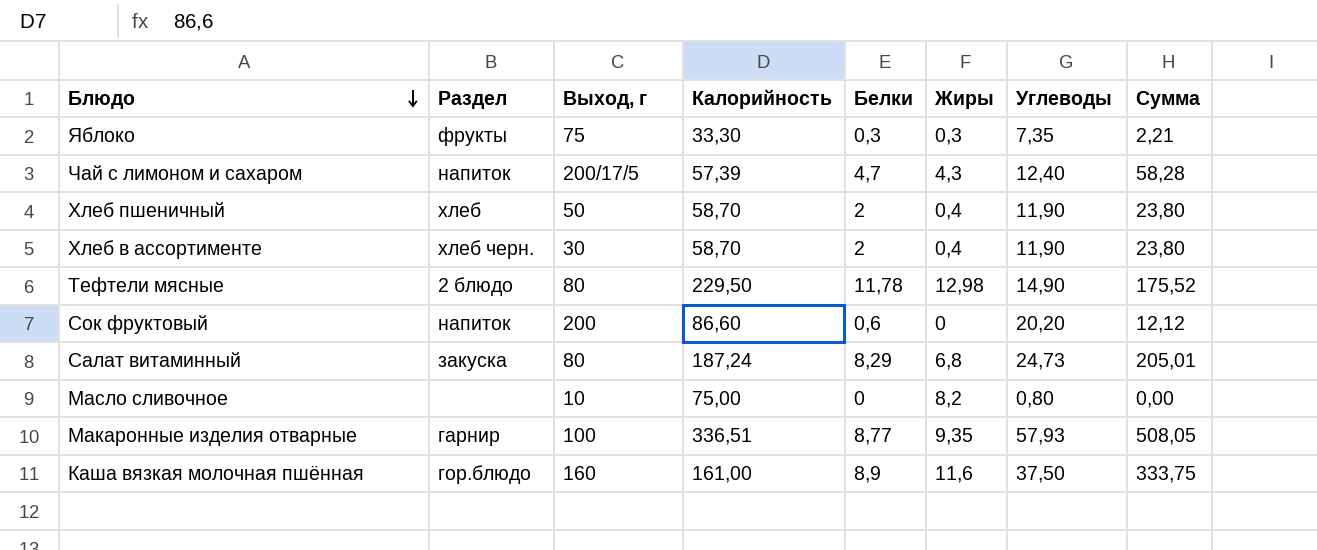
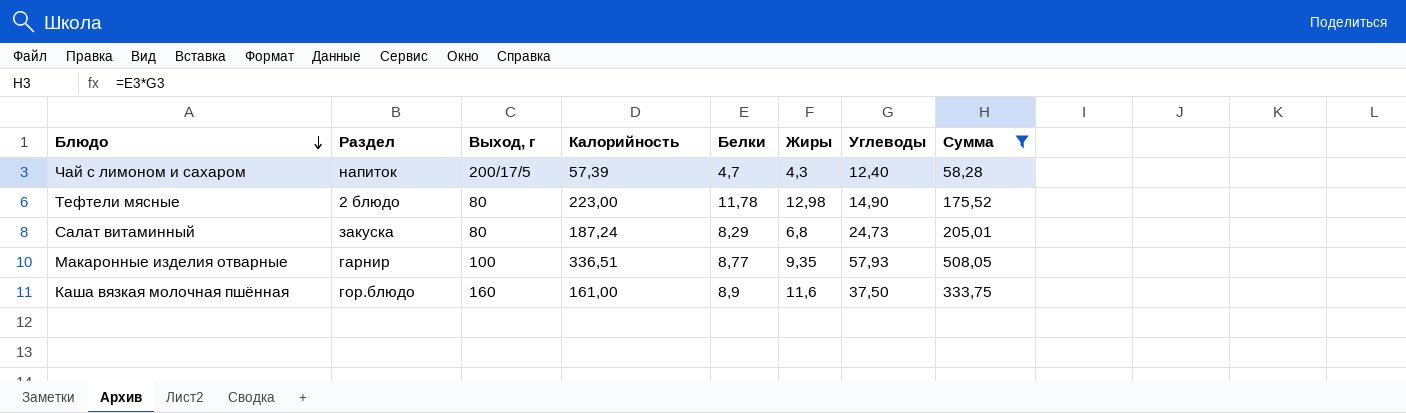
filter: none -> Сумма >= 58,28
Тефтели мясные | Калорийность: 229,50 -> 223,00

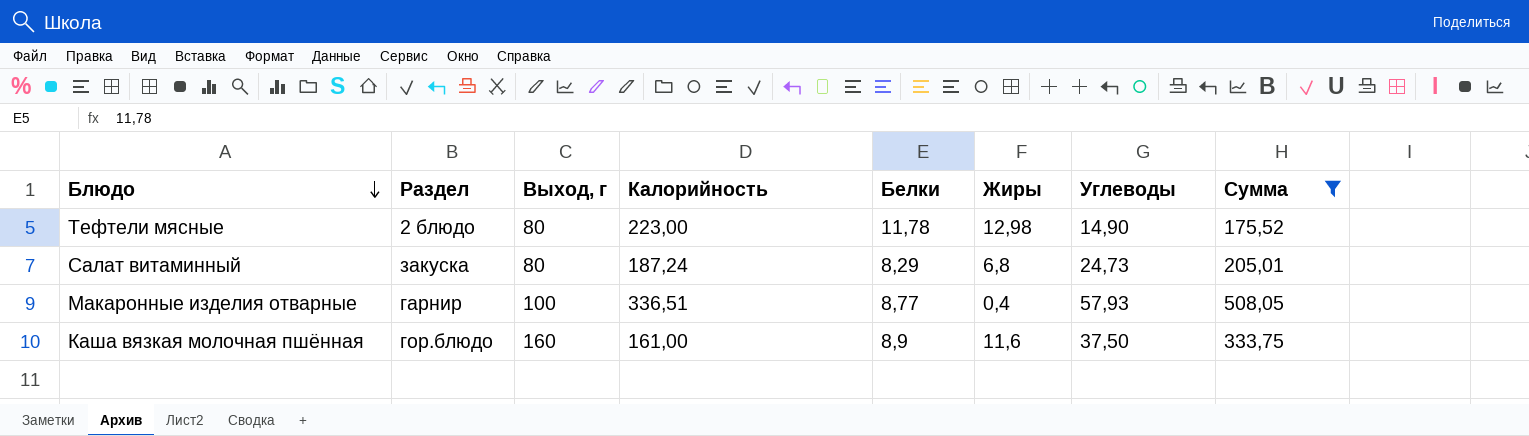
row Чай с лимоном и сахаром: напиток | 200/17/5 | 57,39 | 4,7 | 4,3 | 12,40 | 58,28 -> none
Макаронные изделия отварные | Жиры: 9,35 -> 0,4

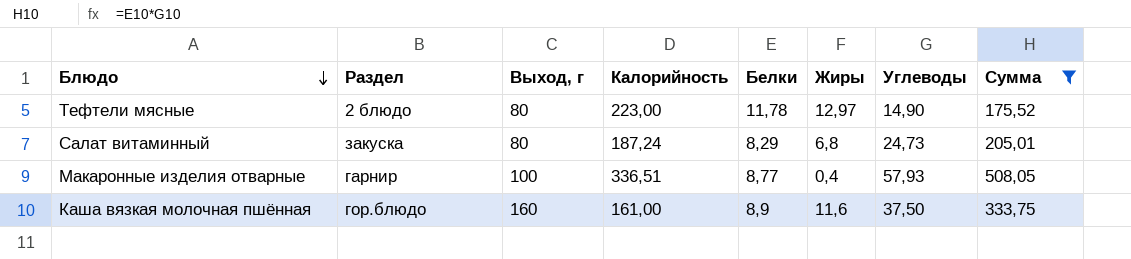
Тефтели мясные | Жиры: 12,98 -> 12,97

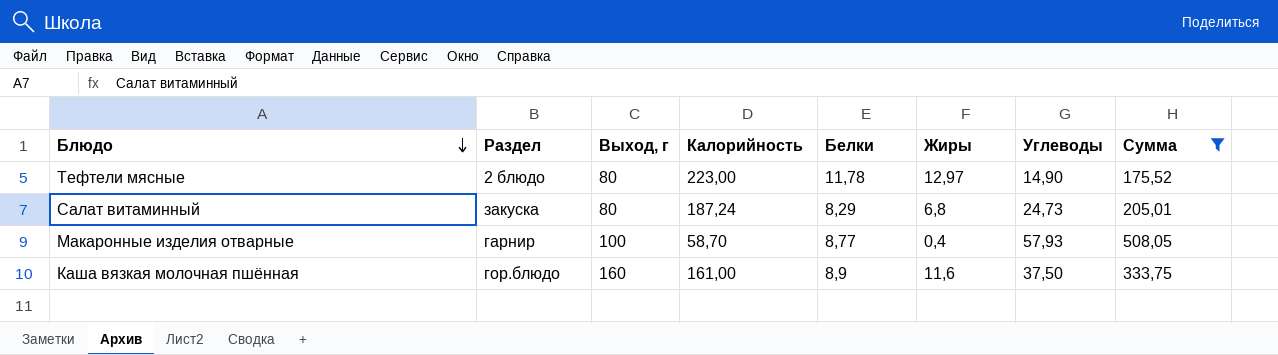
Макаронные изделия отварные | Калорийность: 336,51 -> 58,70

